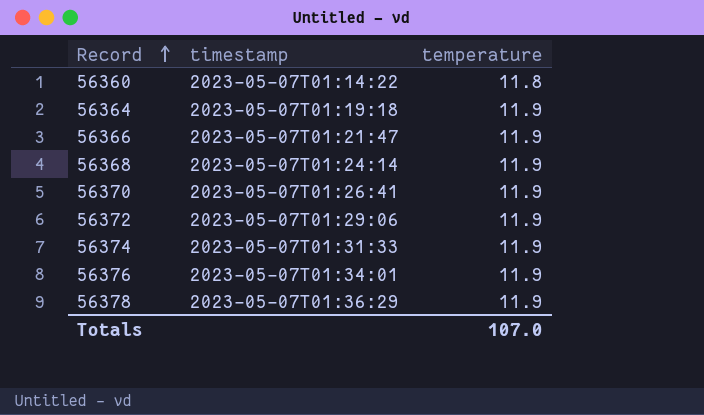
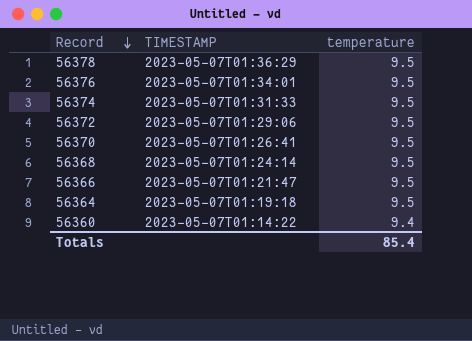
row order: Record ascending -> Record descending
column name: timestamp -> TIMESTAMP
56378 | temperature: 11.9 -> 9.5
56376 | temperature: 11.9 -> 9.5
56374 | temperature: 11.9 -> 9.5
56372 | temperature: 11.9 -> 9.5
56370 | temperature: 11.9 -> 9.5
56368 | temperature: 11.9 -> 9.5
56366 | temperature: 11.9 -> 9.5
56364 | temperature: 11.9 -> 9.5
56360 | temperature: 11.8 -> 9.4
Totals | temperature: 107.0 -> 85.4

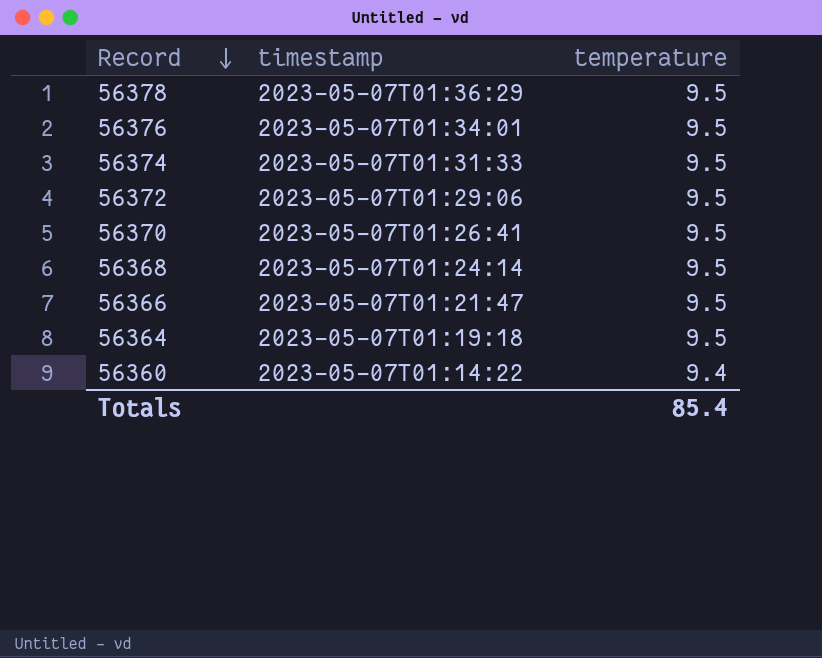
column name: TIMESTAMP -> timestamp

